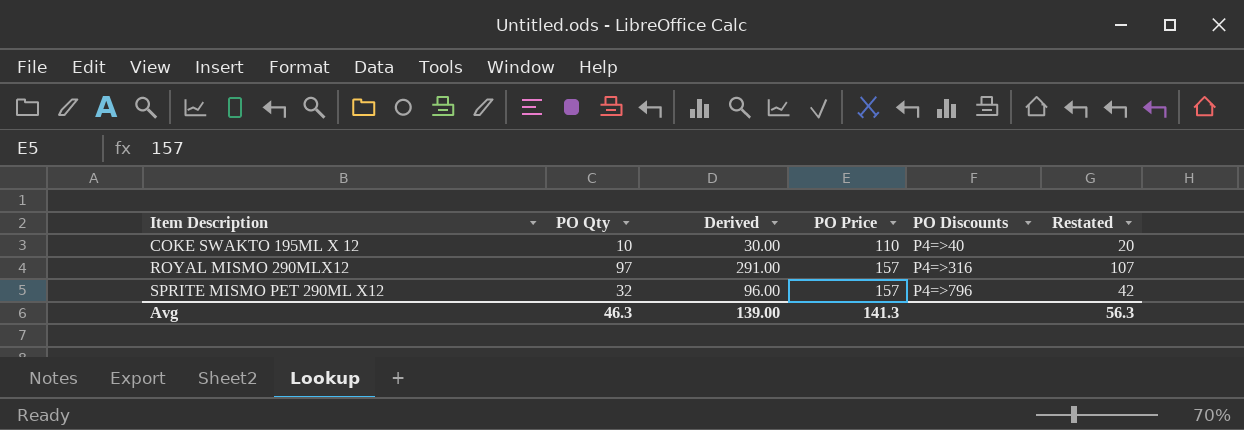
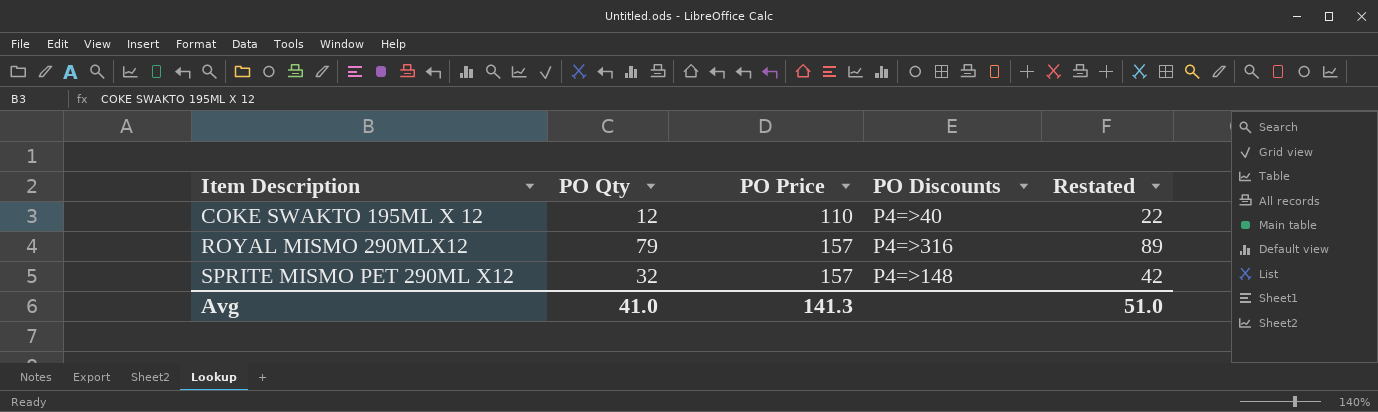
column Derived | formula: [PO Qty] * 3 -> none
COKE SWAKTO 195ML X 12 | PO Qty: 10 -> 12
COKE SWAKTO 195ML X 12 | Restated: 20 -> 22
ROYAL MISMO 290MLX12 | PO Qty: 97 -> 79
ROYAL MISMO 290MLX12 | Restated: 107 -> 89
SPRITE MISMO PET 290ML X12 | PO Discounts: P4=>796 -> P4=>148
Avg | PO Qty: 46.3 -> 41.0
Avg | Restated: 56.3 -> 51.0

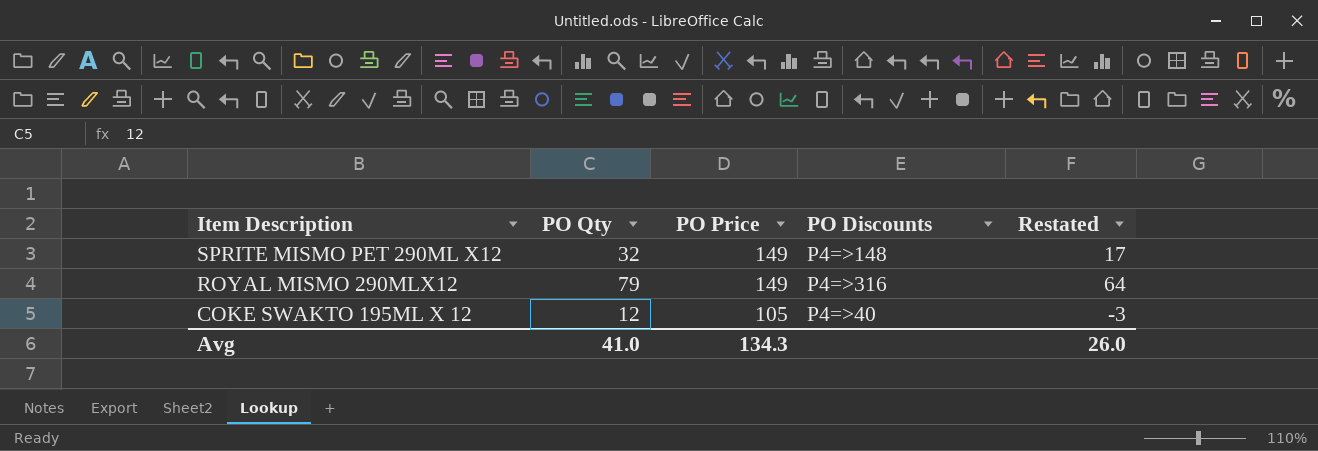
row order: Item Description ascending -> Item Description descending
column Restated | formula: [PO Qty] + 10 -> [PO Qty] - 15
SPRITE MISMO PET 290ML X12 | PO Price: 157 -> 149
ROYAL MISMO 290MLX12 | PO Price: 157 -> 149
COKE SWAKTO 195ML X 12 | PO Price: 110 -> 105
Avg | PO Price: 141.3 -> 134.3
Avg | Restated: 51.0 -> 26.0

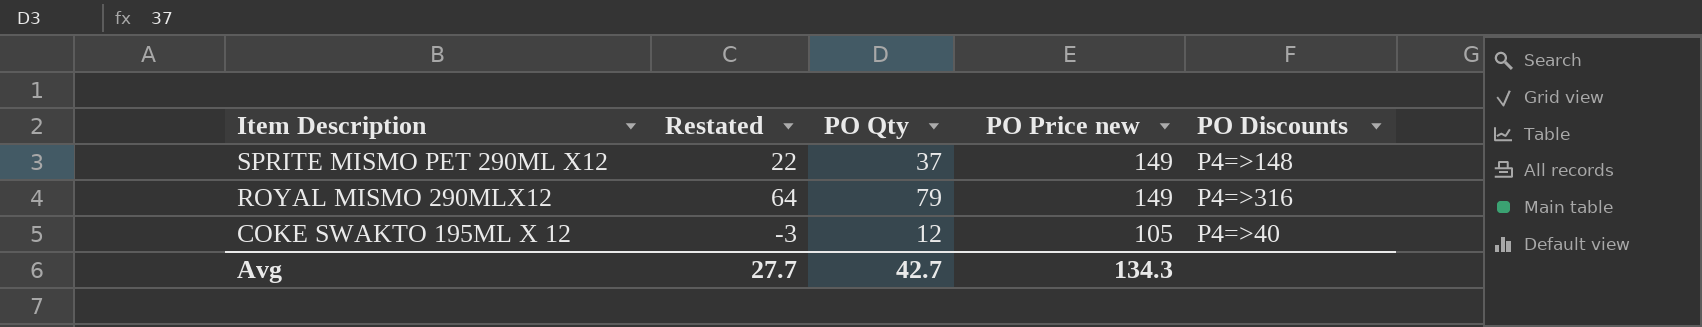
column Restated | position: 5 -> 2
column name: PO Price -> PO Price new
SPRITE MISMO PET 290ML X12 | Restated: 17 -> 22
SPRITE MISMO PET 290ML X12 | PO Qty: 32 -> 37
Avg | Restated: 26.0 -> 27.7
Avg | PO Qty: 41.0 -> 42.7

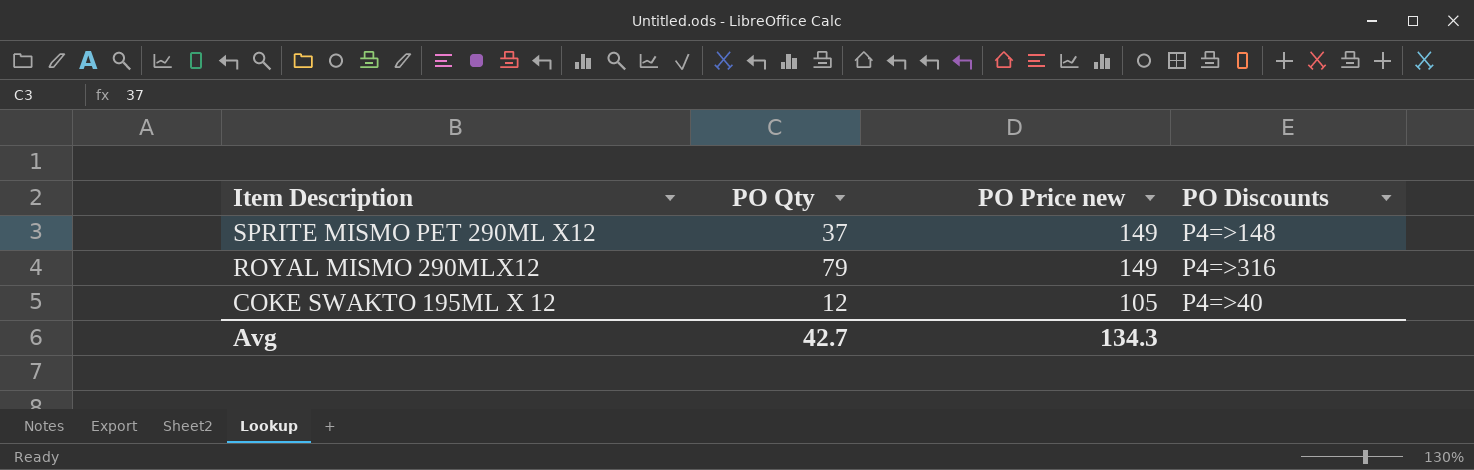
column Restated | formula: [PO Qty] - 15 -> none

